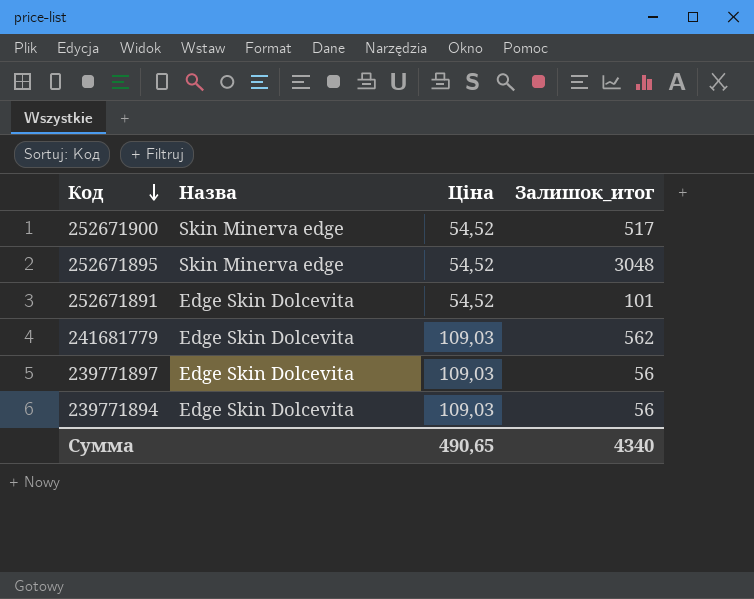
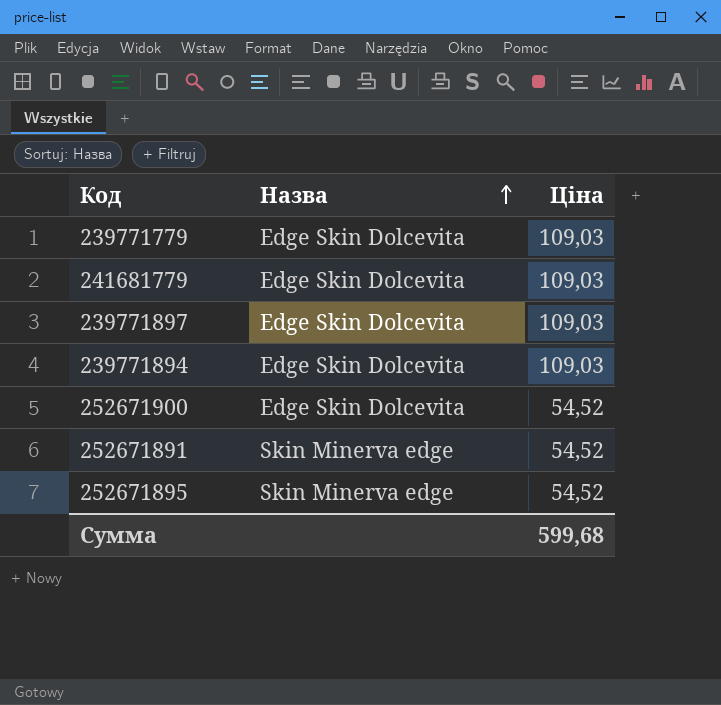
row order: Код descending -> Назва ascending
column Залишок_итог | position: 4 -> none
row 239771779: none -> Edge Skin Dolcevita | 109,03
252671900 | Назва: Skin Minerva edge -> Edge Skin Dolcevita
252671891 | Назва: Edge Skin Dolcevita -> Skin Minerva edge
Сумма | Ціна: 490,65 -> 599,68

